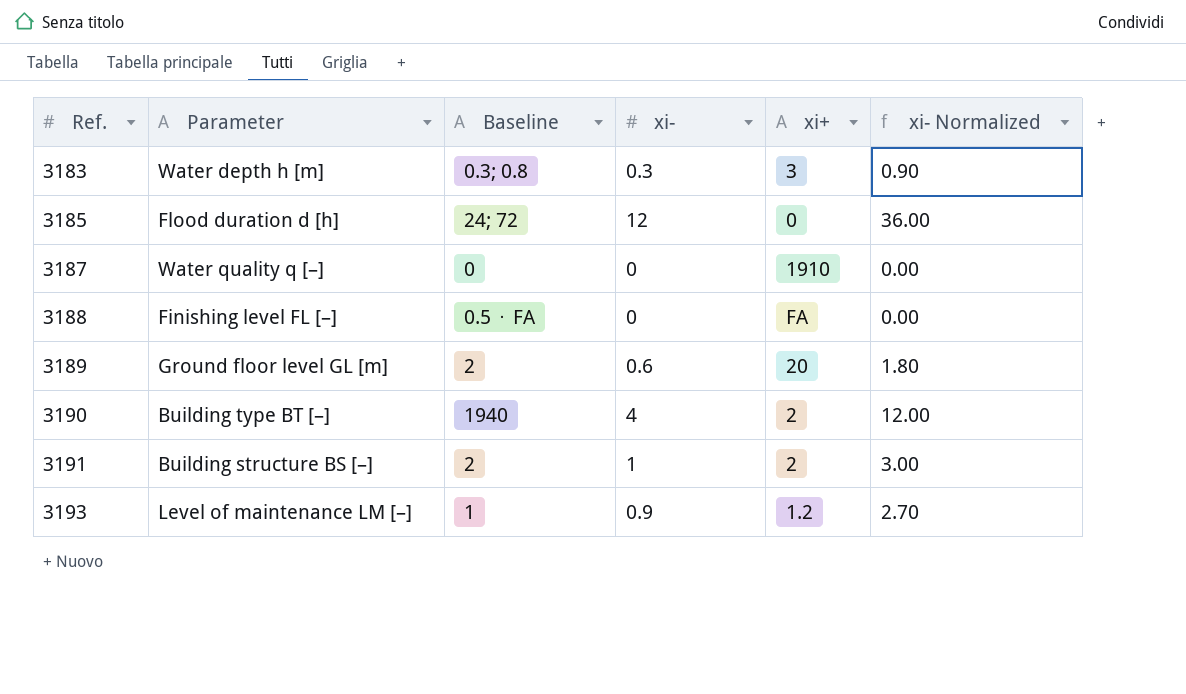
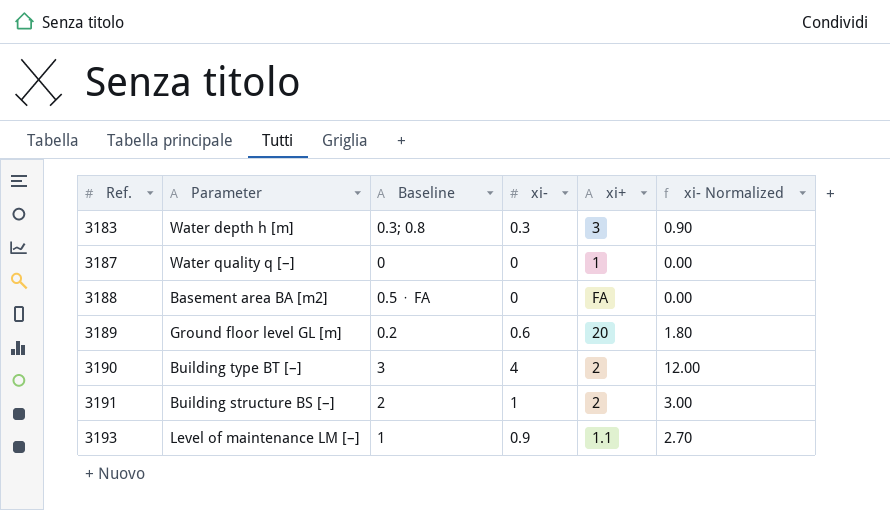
row 3185: Flood duration d [h] | 24; 72 | 12 | 0 | 36.00 -> none
3187 | xi+: 1910 -> 1
3188 | Parameter: Finishing level FL [–] -> Basement area BA [m2]
3189 | Baseline: 2 -> 0.2
3190 | Baseline: 1940 -> 3
3193 | xi+: 1.2 -> 1.1

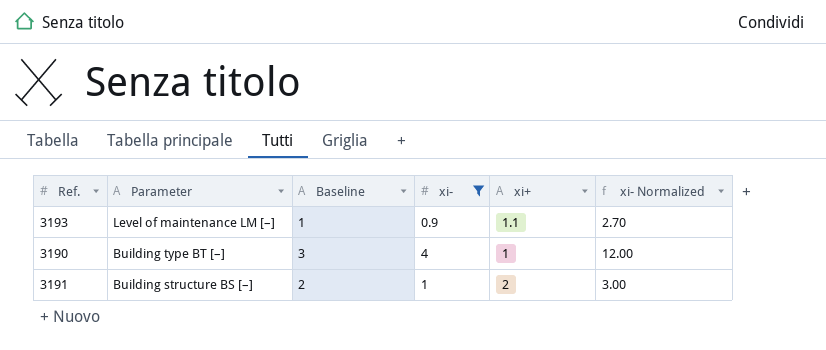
filter: none -> xi- >= 0.9
row order: Ref. ascending -> Parameter descending
3190 | xi+: 2 -> 1

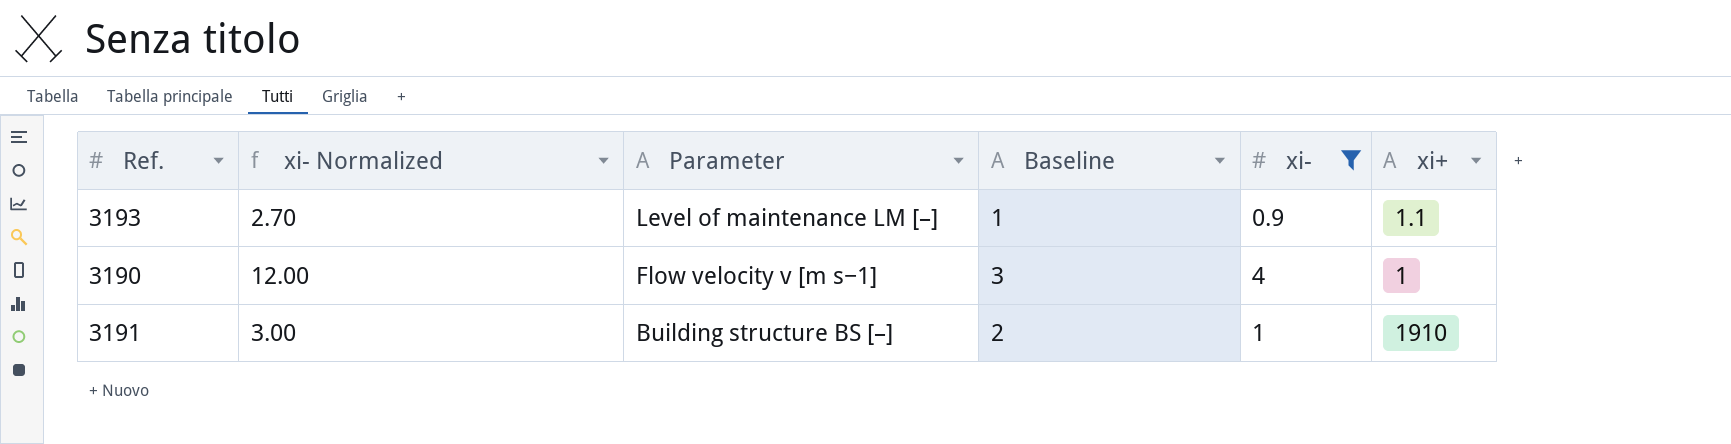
column xi- Normalized | position: 6 -> 2
3190 | Parameter: Building type BT [–] -> Flow velocity v [m s−1]
3191 | xi+: 2 -> 1910

